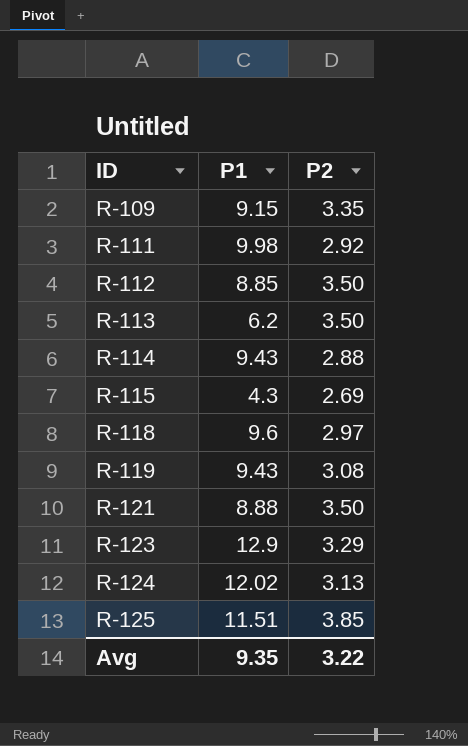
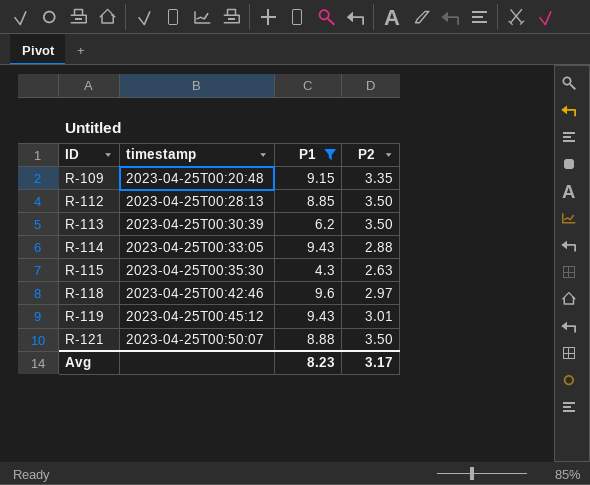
filter: none -> P1 <= 9.6
column timestamp | position: none -> 2
R-115 | P2: 2.69 -> 2.63
R-119 | P2: 3.08 -> 3.01
Avg | P1: 9.35 -> 8.23
Avg | P2: 3.22 -> 3.17

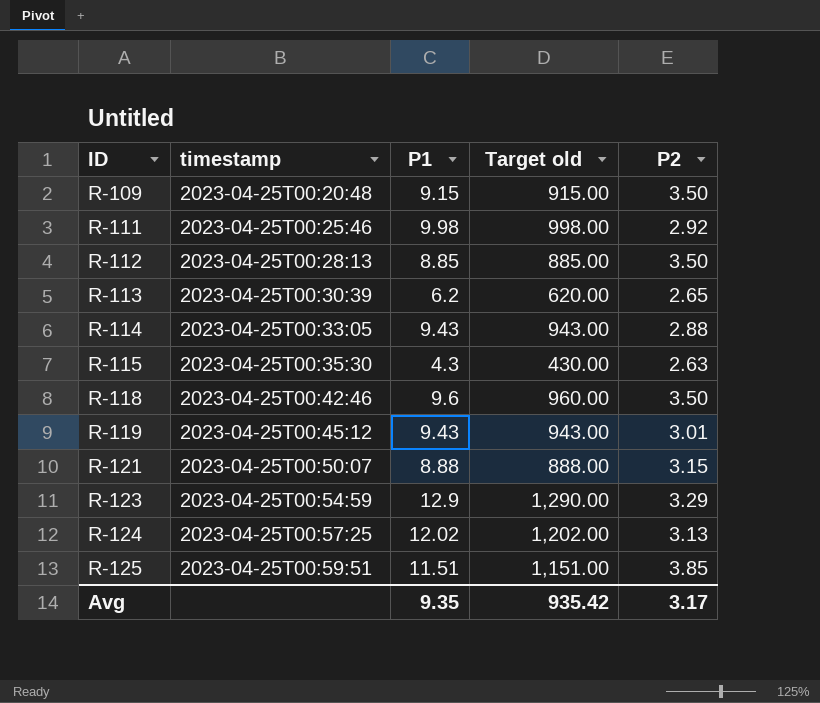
filter: P1 <= 9.6 -> none
column Target old | formula: none -> [P1] * 100
R-109 | P2: 3.35 -> 3.50
R-113 | P2: 3.50 -> 2.65
R-118 | P2: 2.97 -> 3.50
R-121 | P2: 3.50 -> 3.15
Avg | P1: 8.23 -> 9.35

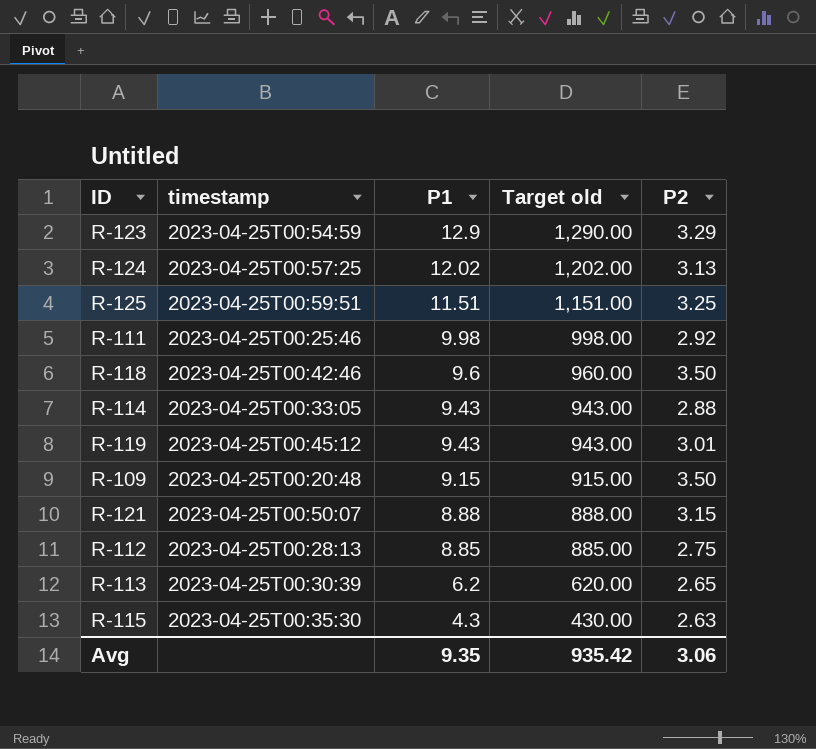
row order: ID ascending -> P1 descending
R-125 | P2: 3.85 -> 3.25
R-112 | P2: 3.50 -> 2.75
Avg | P2: 3.17 -> 3.06

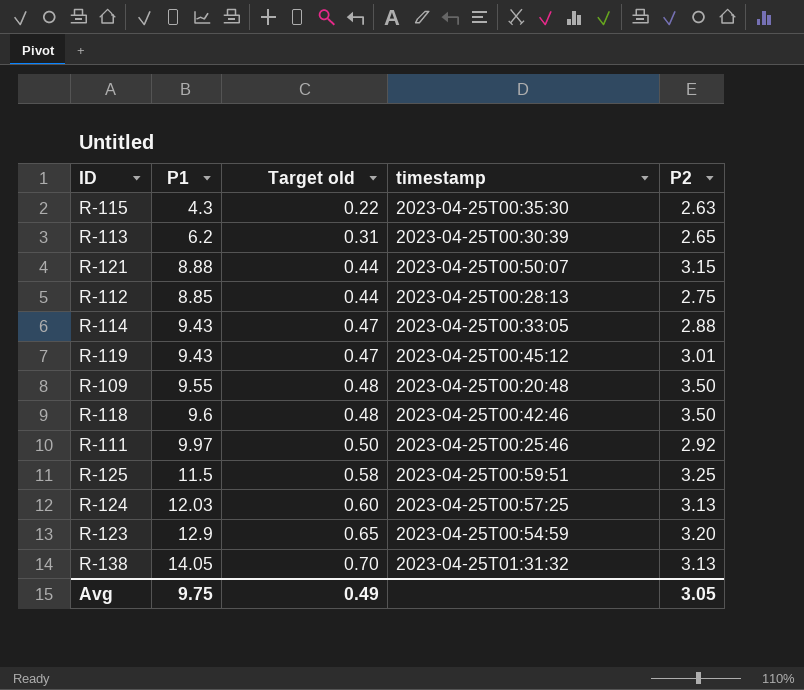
row order: P1 descending -> Target old ascending
column Target old | formula: [P1] * 100 -> [P1] * 0.05
column timestamp | position: 2 -> 4
R-109 | P1: 9.15 -> 9.55
R-111 | P1: 9.98 -> 9.97
R-125 | P1: 11.51 -> 11.5
R-124 | P1: 12.02 -> 12.03
R-123 | P2: 3.29 -> 3.20
row R-138: none -> 14.05 | 0.70 | 2023-04-25T01:31:32 | 3.13
Avg | P1: 9.35 -> 9.75
Avg | Target old: 935.42 -> 0.49
Avg | P2: 3.06 -> 3.05

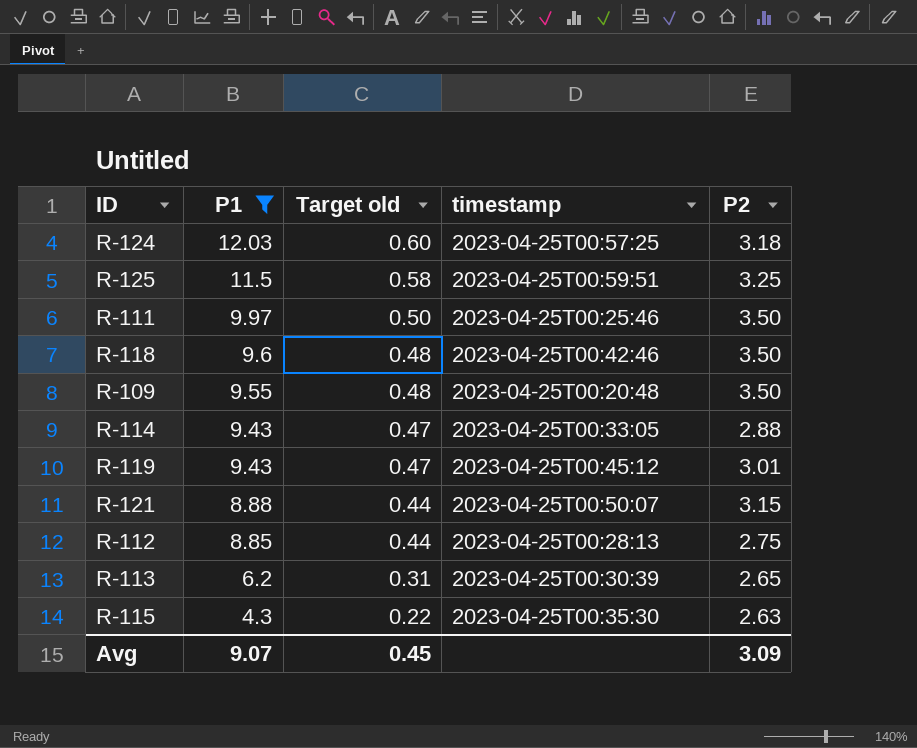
filter: none -> P1 <= 12.03
row order: Target old ascending -> P1 descending
R-124 | P2: 3.13 -> 3.18
R-111 | P2: 2.92 -> 3.50
Avg | P1: 9.75 -> 9.07
Avg | Target old: 0.49 -> 0.45
Avg | P2: 3.05 -> 3.09

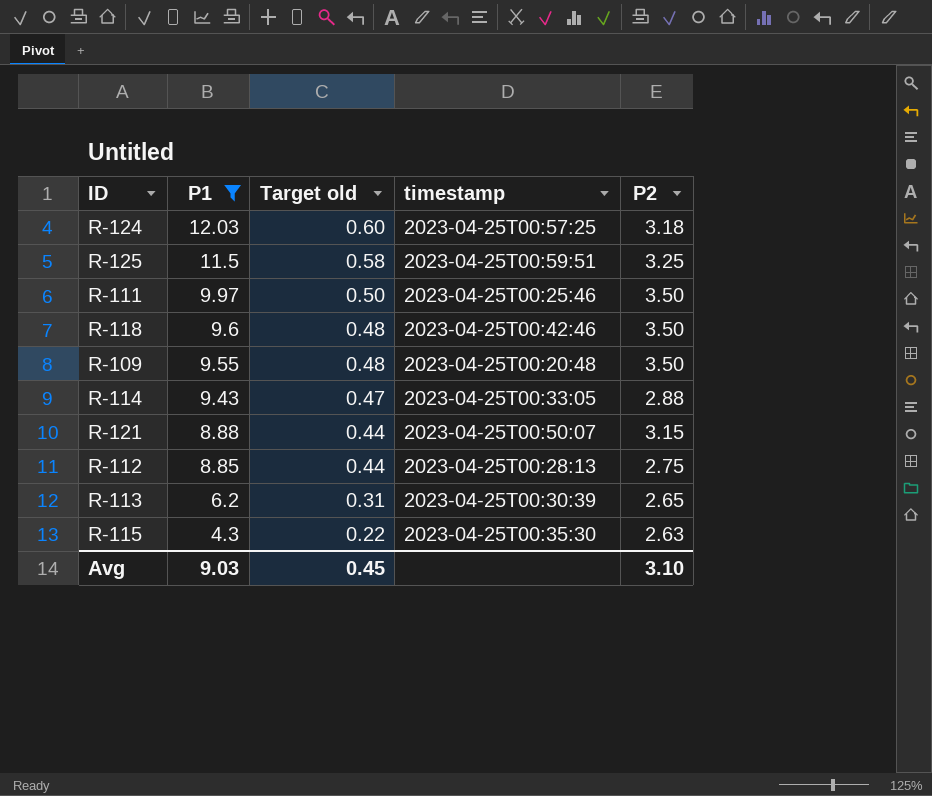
row R-119: 9.43 | 0.47 | 2023-04-25T00:45:12 | 3.01 -> none
Avg | P1: 9.07 -> 9.03
Avg | P2: 3.09 -> 3.10

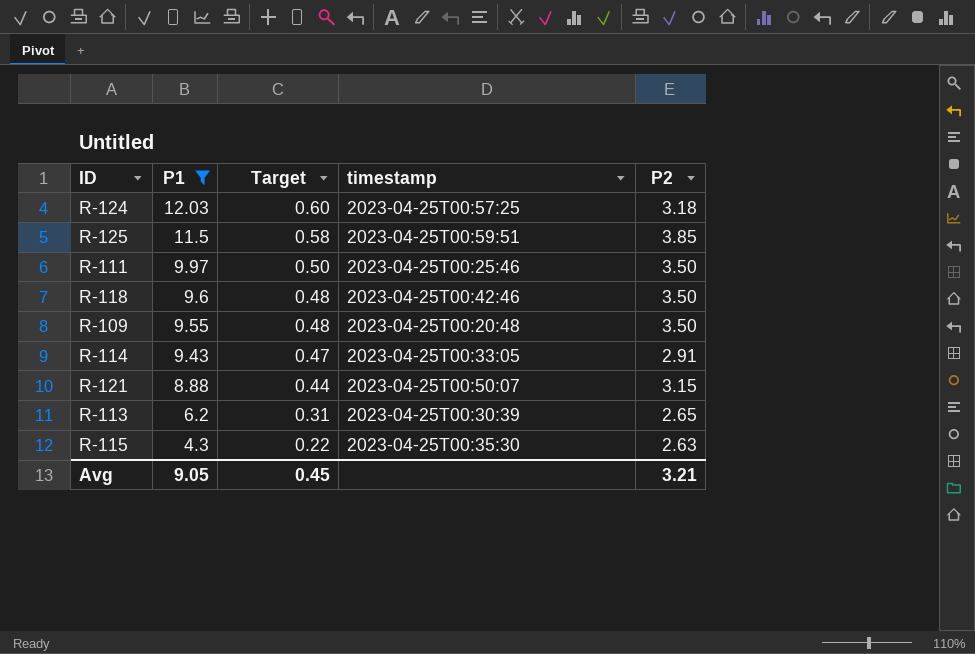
column name: Target old -> Target
row R-112: 8.85 | 0.44 | 2023-04-25T00:28:13 | 2.75 -> none
R-125 | P2: 3.25 -> 3.85
R-114 | P2: 2.88 -> 2.91
Avg | P1: 9.03 -> 9.05
Avg | P2: 3.10 -> 3.21

